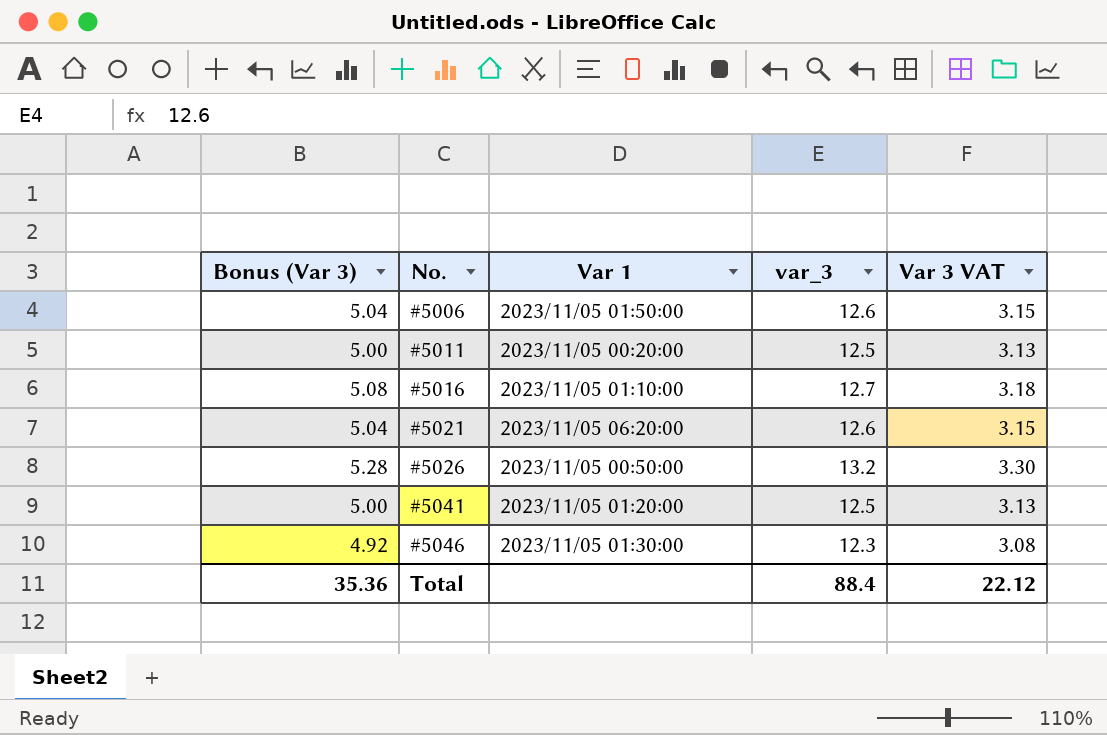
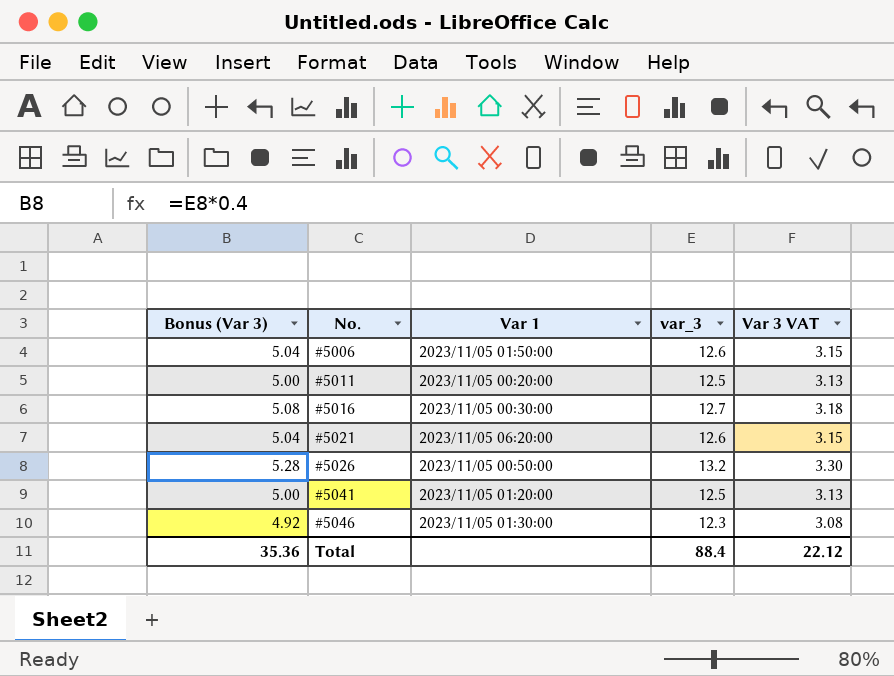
#5016 | Var 1: 2023/11/05 01:10:00 -> 2023/11/05 00:30:00

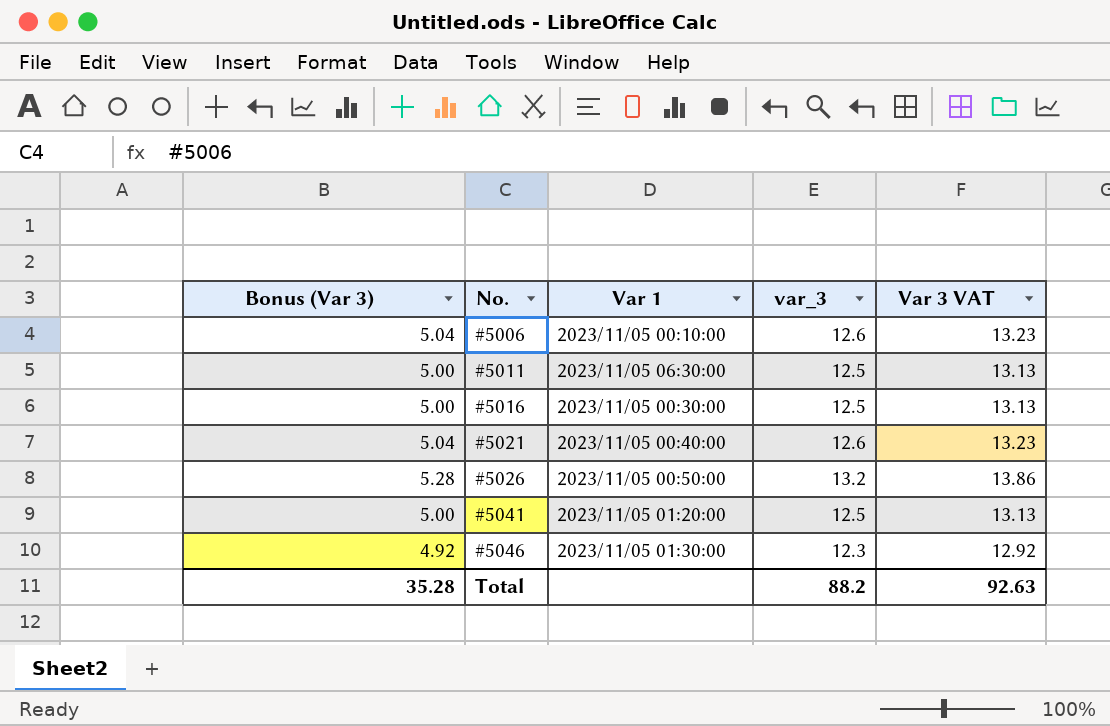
column Var 3 VAT | formula: [var_3] * 0.25 -> [var_3] * 1.05
#5006 | Var 1: 2023/11/05 01:50:00 -> 2023/11/05 00:10:00
#5011 | Var 1: 2023/11/05 00:20:00 -> 2023/11/05 06:30:00
#5016 | Bonus (Var 3): 5.08 -> 5.00
#5016 | var_3: 12.7 -> 12.5
#5021 | Var 1: 2023/11/05 06:20:00 -> 2023/11/05 00:40:00
Total | Bonus (Var 3): 35.36 -> 35.28
Total | var_3: 88.4 -> 88.2
Total | Var 3 VAT: 22.12 -> 92.63

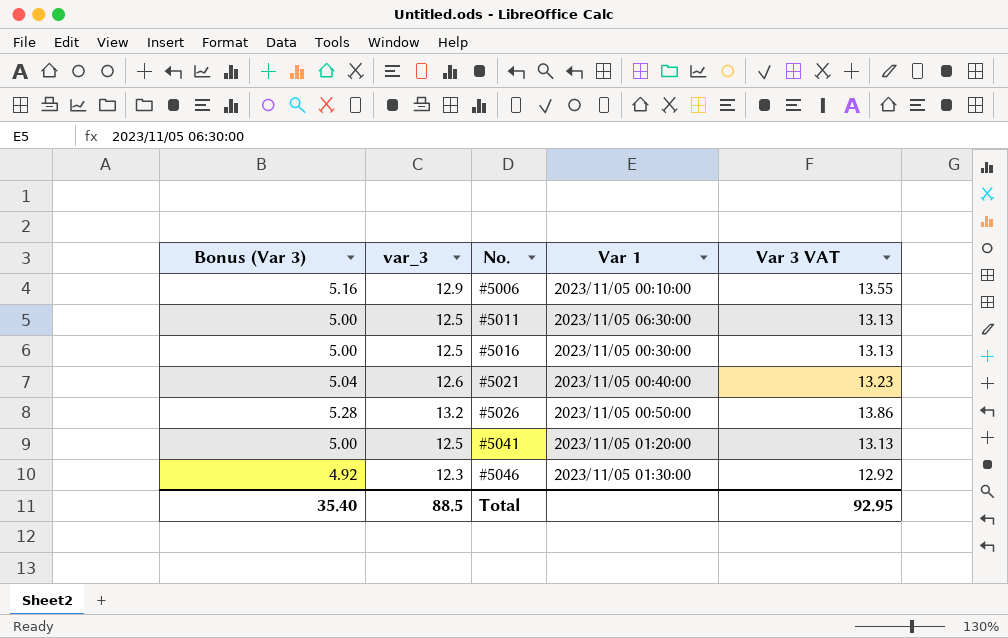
column var_3 | position: 4 -> 2
#5006 | Bonus (Var 3): 5.04 -> 5.16
#5006 | var_3: 12.6 -> 12.9
#5006 | Var 3 VAT: 13.23 -> 13.55
Total | Bonus (Var 3): 35.28 -> 35.40
Total | var_3: 88.2 -> 88.5
Total | Var 3 VAT: 92.63 -> 92.95

